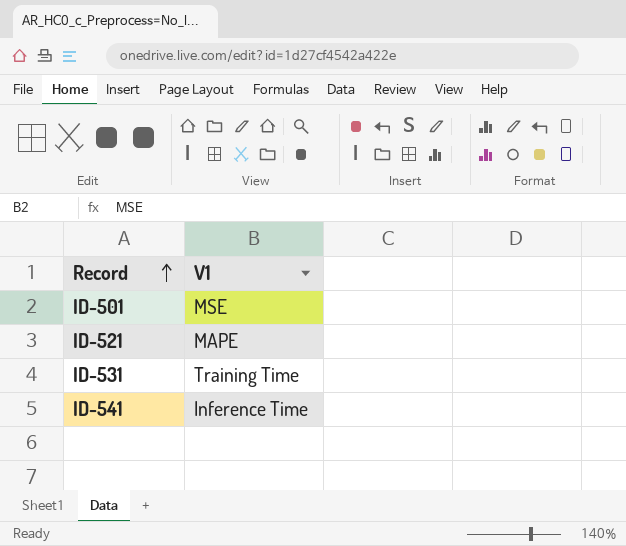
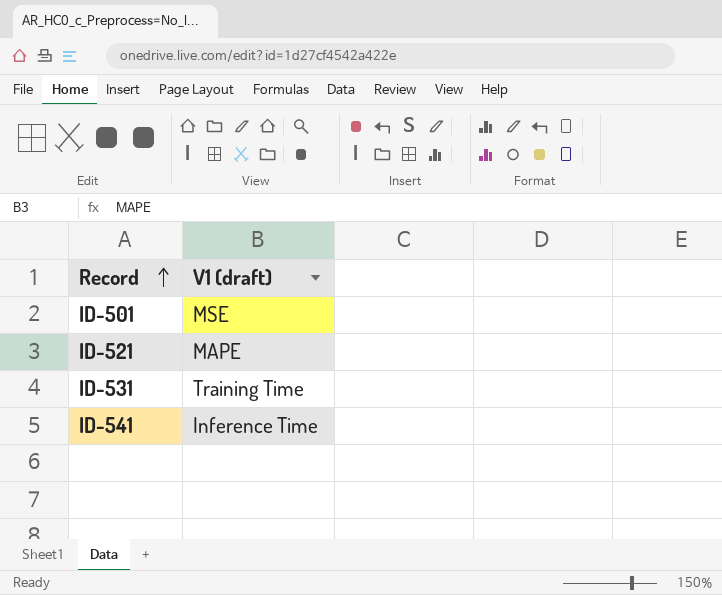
column name: V1 -> V1 (draft)

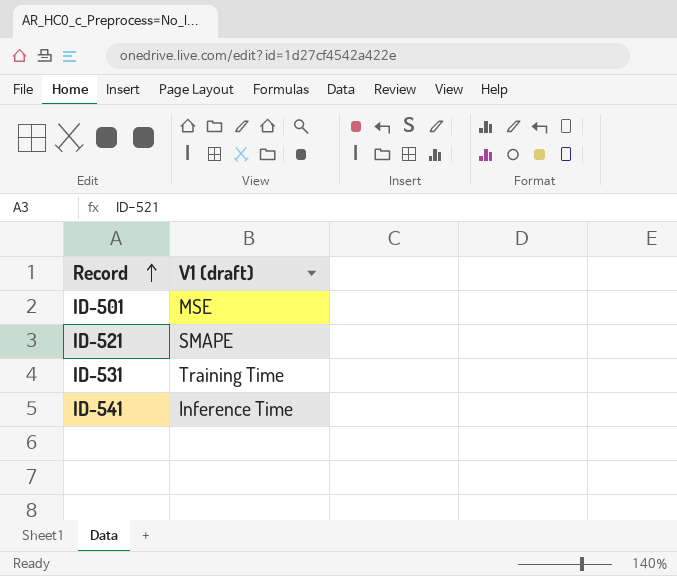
ID-521 | V1 (draft): MAPE -> SMAPE

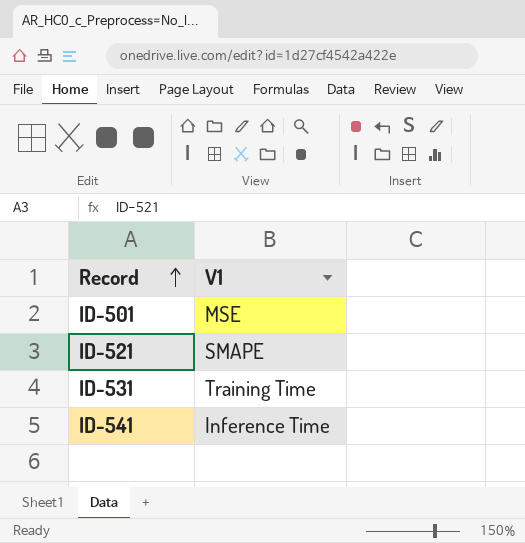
column name: V1 (draft) -> V1

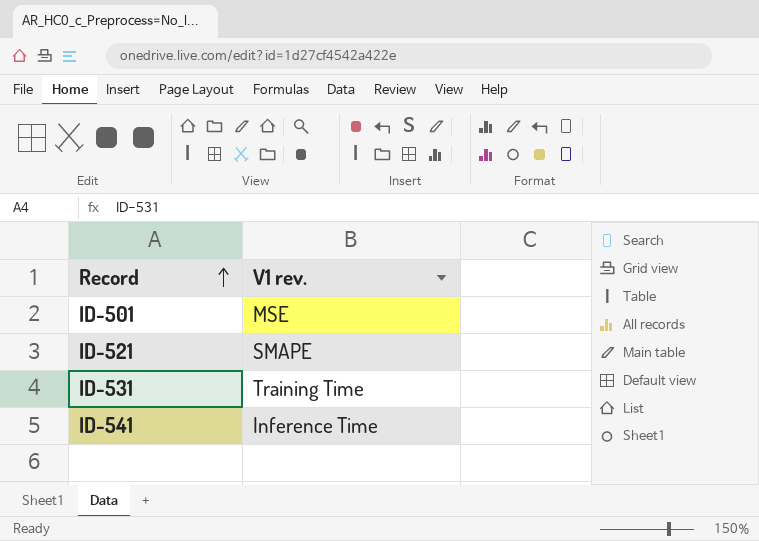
column name: V1 -> V1 rev.

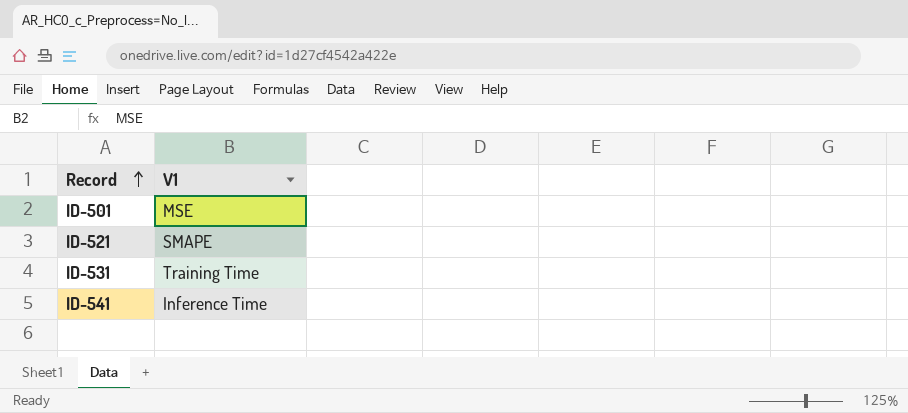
column name: V1 rev. -> V1

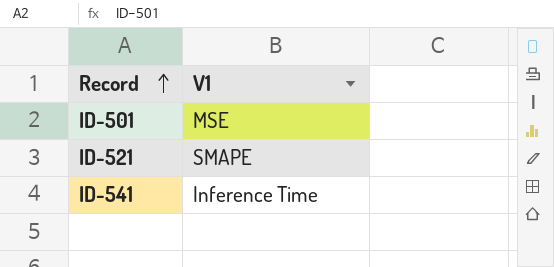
row ID-531: Training Time -> none

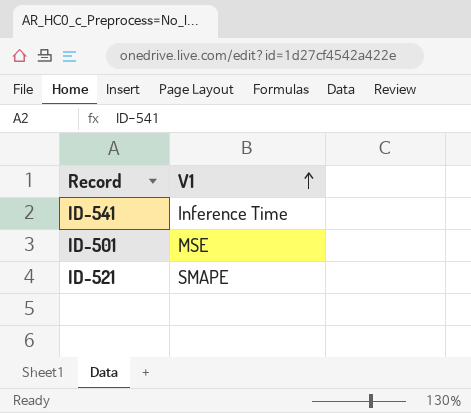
row order: Record ascending -> V1 ascending

